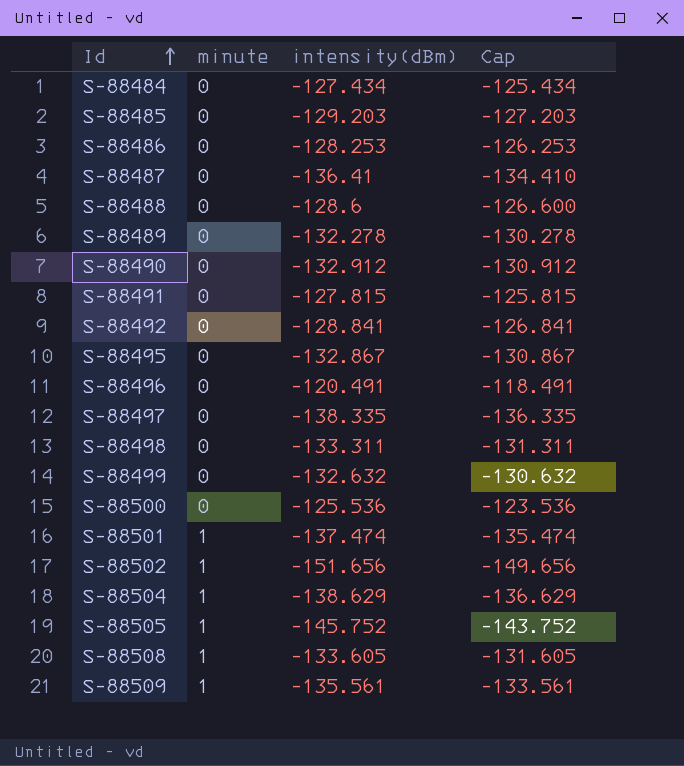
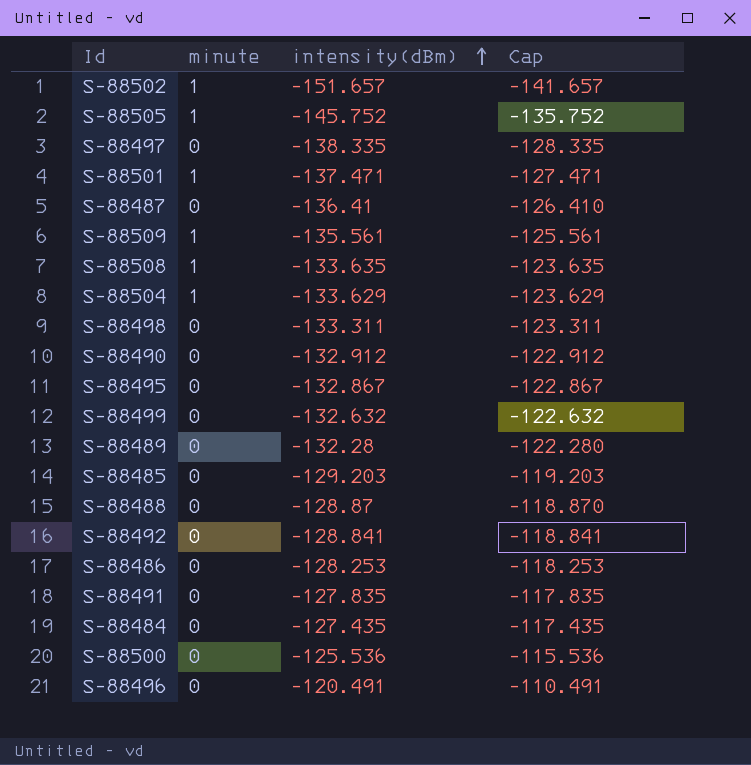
row order: Id ascending -> intensity(dBm) ascending
column Cap | formula: [intensity(dBm)] + 2 -> [intensity(dBm)] + 10
S-88502 | intensity(dBm): -151.656 -> -151.657
S-88501 | intensity(dBm): -137.474 -> -137.471
S-88508 | intensity(dBm): -133.605 -> -133.635
S-88504 | intensity(dBm): -138.629 -> -133.629
S-88489 | intensity(dBm): -132.278 -> -132.28
S-88488 | intensity(dBm): -128.6 -> -128.87
S-88491 | intensity(dBm): -127.815 -> -127.835
S-88484 | intensity(dBm): -127.434 -> -127.435

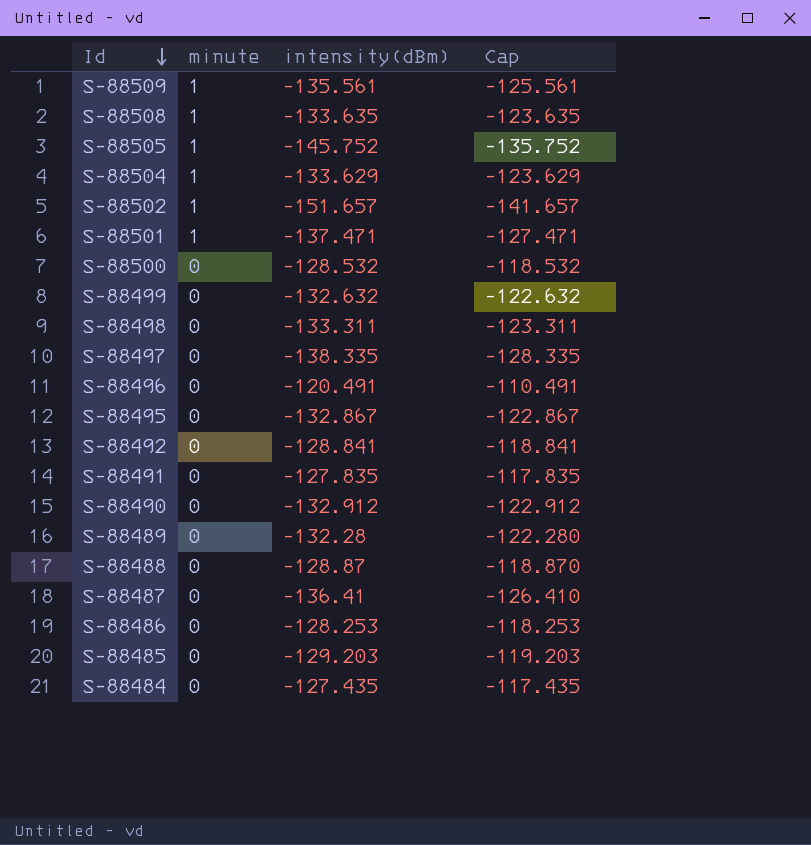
row order: intensity(dBm) ascending -> Id descending
S-88500 | intensity(dBm): -125.536 -> -128.532
S-88500 | Cap: -115.536 -> -118.532

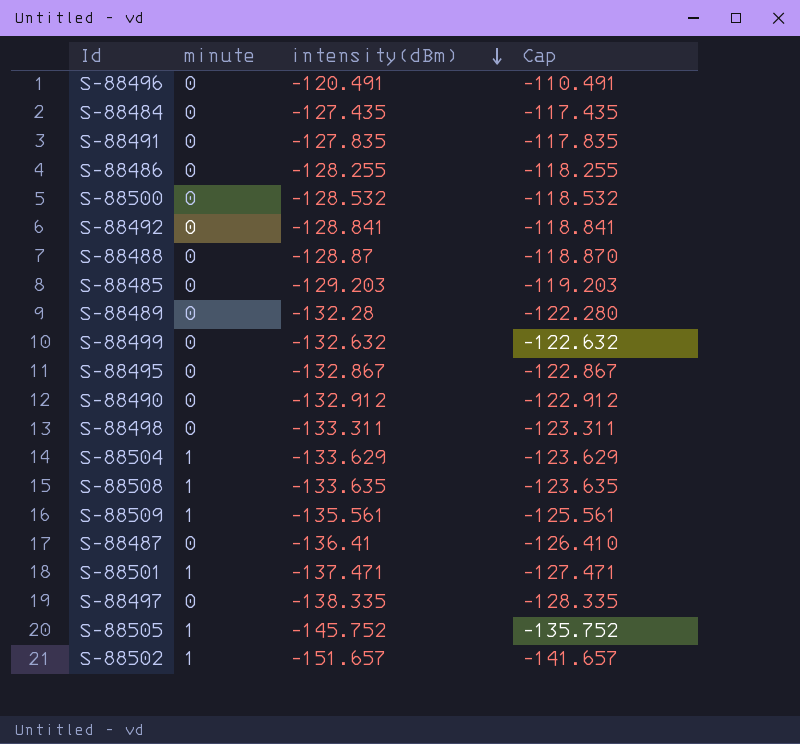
row order: Id descending -> intensity(dBm) descending
S-88486 | intensity(dBm): -128.253 -> -128.255
S-88486 | Cap: -118.253 -> -118.255

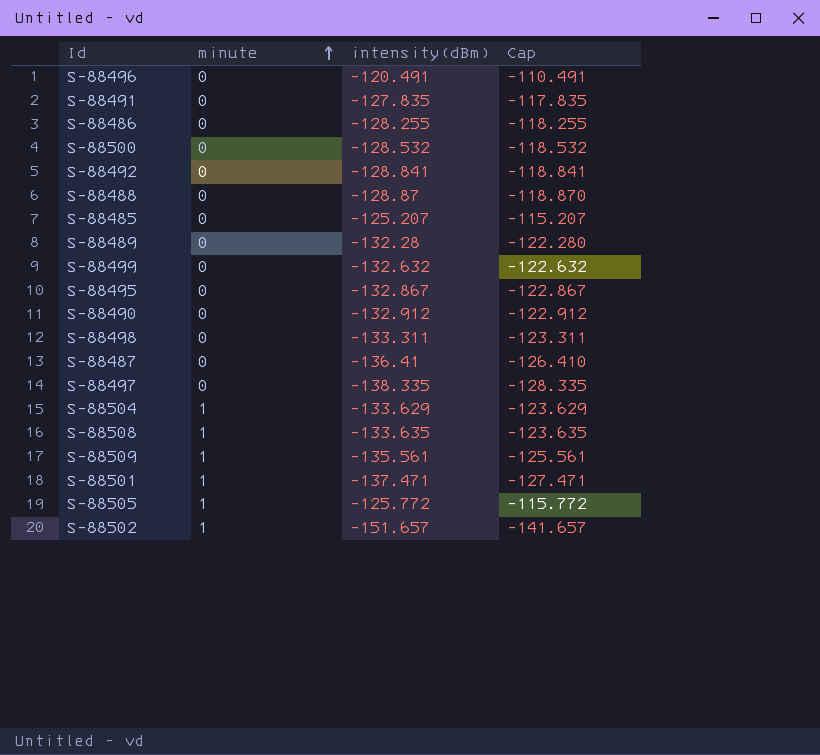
row order: intensity(dBm) descending -> minute ascending
row S-88484: 0 | -127.435 | -117.435 -> none
S-88485 | intensity(dBm): -129.203 -> -125.207
S-88485 | Cap: -119.203 -> -115.207
S-88505 | intensity(dBm): -145.752 -> -125.772
S-88505 | Cap: -135.752 -> -115.772

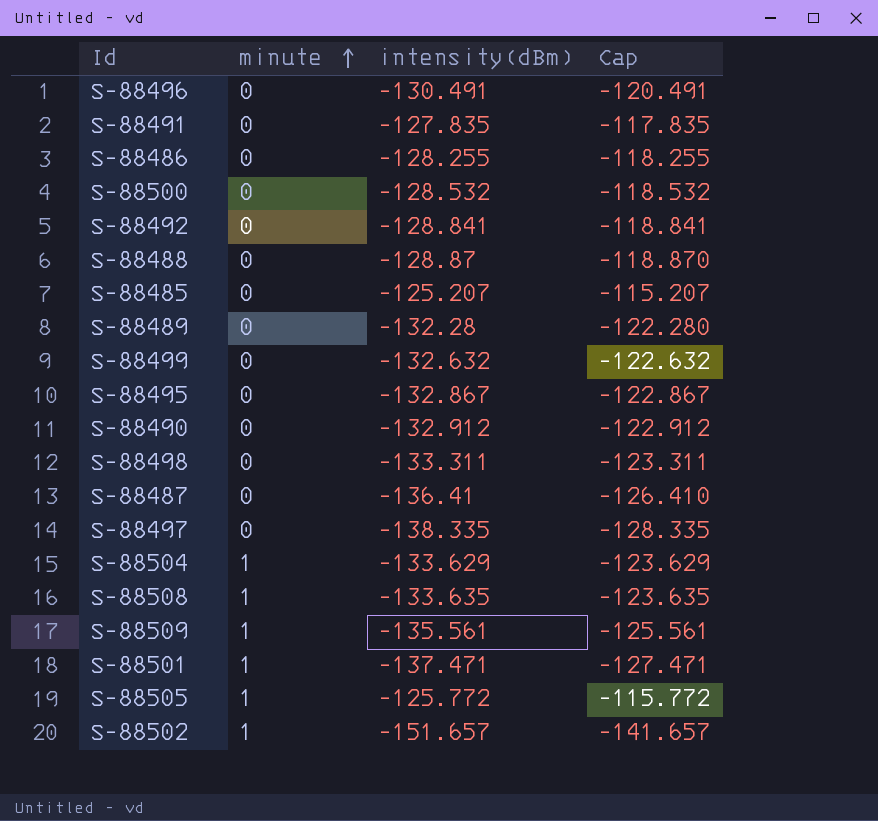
S-88496 | intensity(dBm): -120.491 -> -130.491
S-88496 | Cap: -110.491 -> -120.491

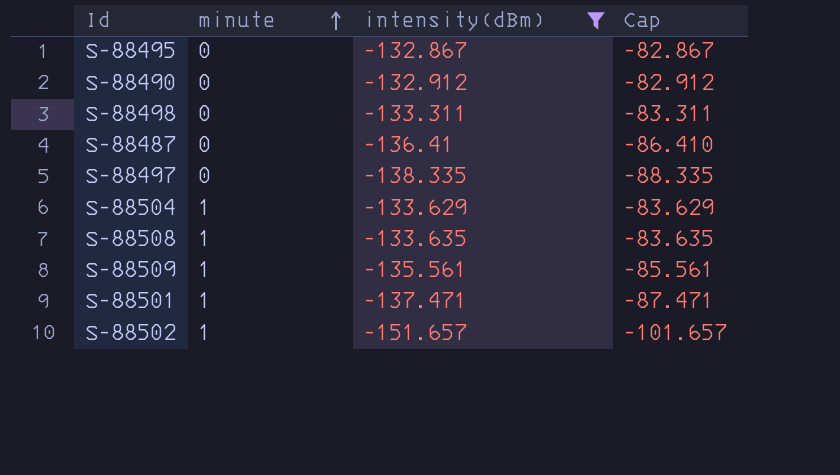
filter: none -> intensity(dBm) <= -132.867
column Cap | formula: [intensity(dBm)] + 10 -> [intensity(dBm)] + 50

